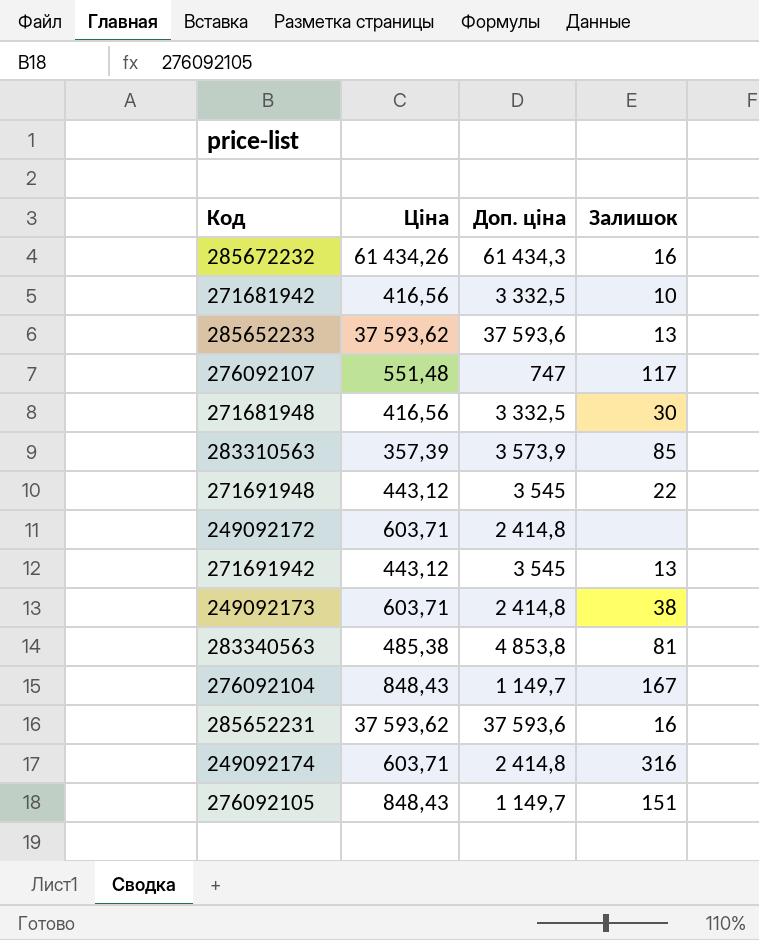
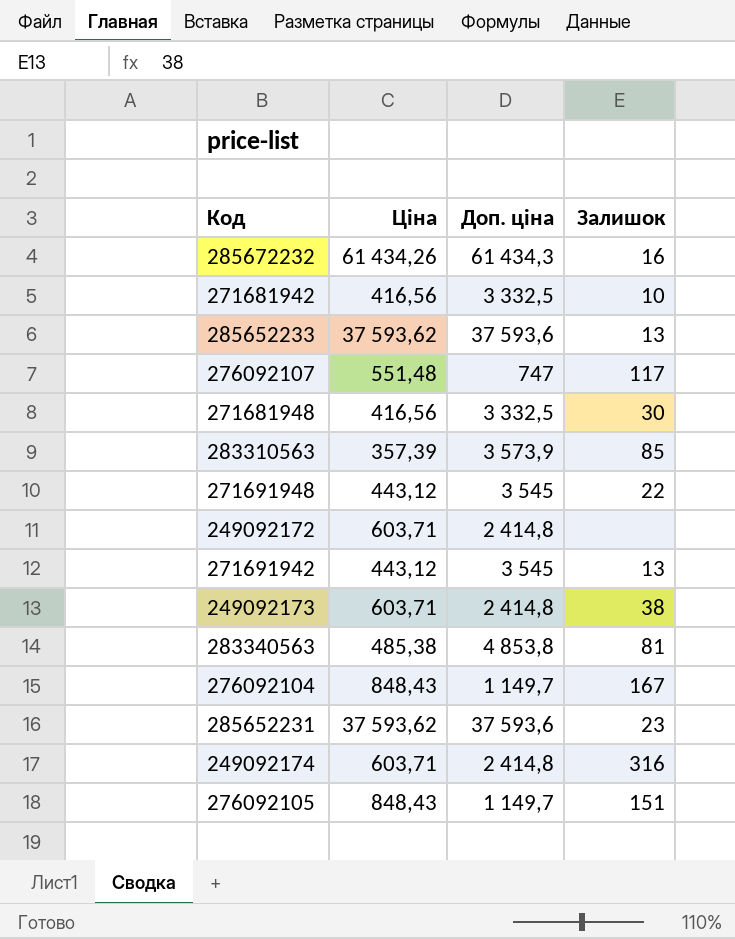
285652231 | Залишок: 16 -> 23

